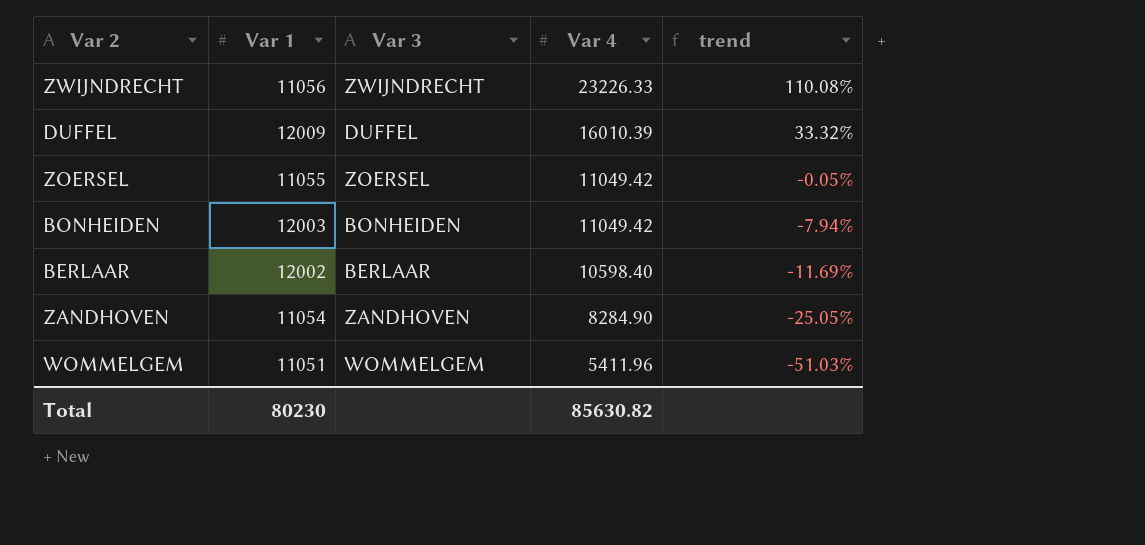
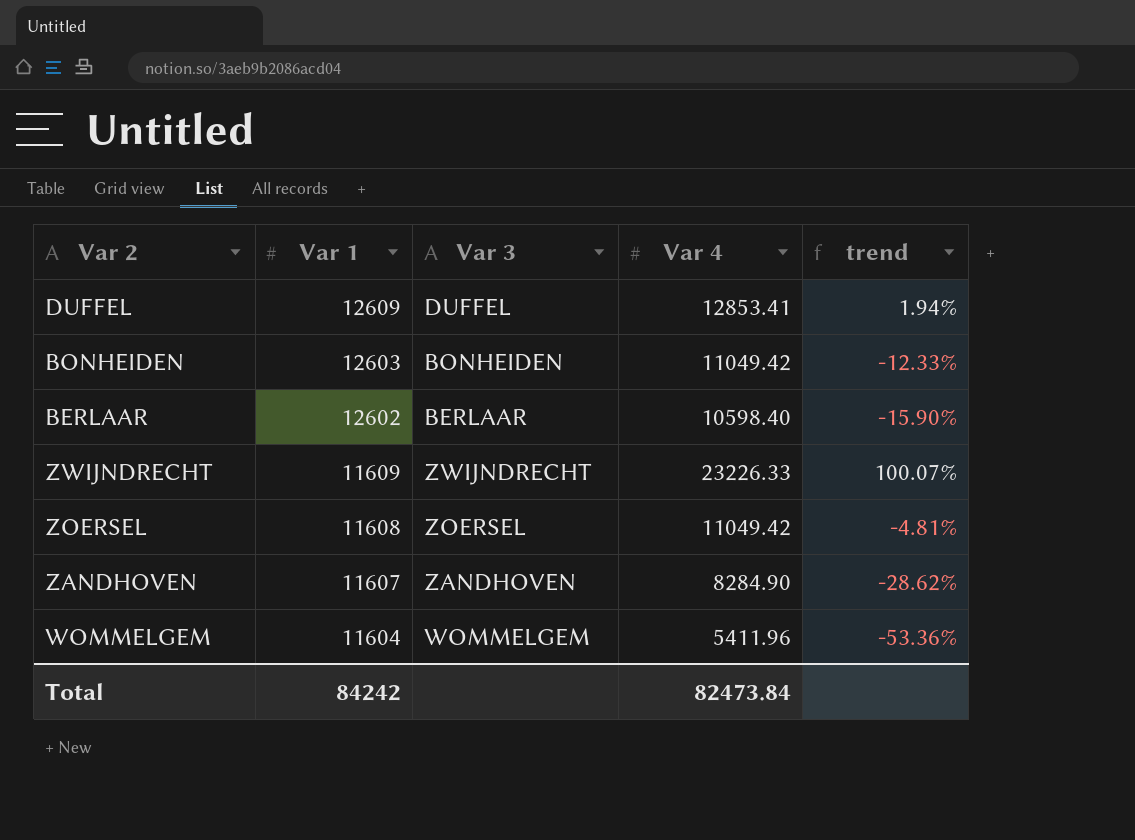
row order: Var 4 descending -> Var 1 descending
DUFFEL | Var 1: 12009 -> 12609
DUFFEL | Var 4: 16010.39 -> 12853.41
DUFFEL | trend: 33.32% -> 1.94%
BONHEIDEN | Var 1: 12003 -> 12603
BONHEIDEN | trend: -7.94% -> -12.33%
BERLAAR | Var 1: 12002 -> 12602
BERLAAR | trend: -11.69% -> -15.90%
ZWIJNDRECHT | Var 1: 11056 -> 11609
ZWIJNDRECHT | trend: 110.08% -> 100.07%
ZOERSEL | Var 1: 11055 -> 11608
ZOERSEL | trend: -0.05% -> -4.81%
ZANDHOVEN | Var 1: 11054 -> 11607
ZANDHOVEN | trend: -25.05% -> -28.62%
WOMMELGEM | Var 1: 11051 -> 11604
WOMMELGEM | trend: -51.03% -> -53.36%
Total | Var 1: 80230 -> 84242
Total | Var 4: 85630.82 -> 82473.84

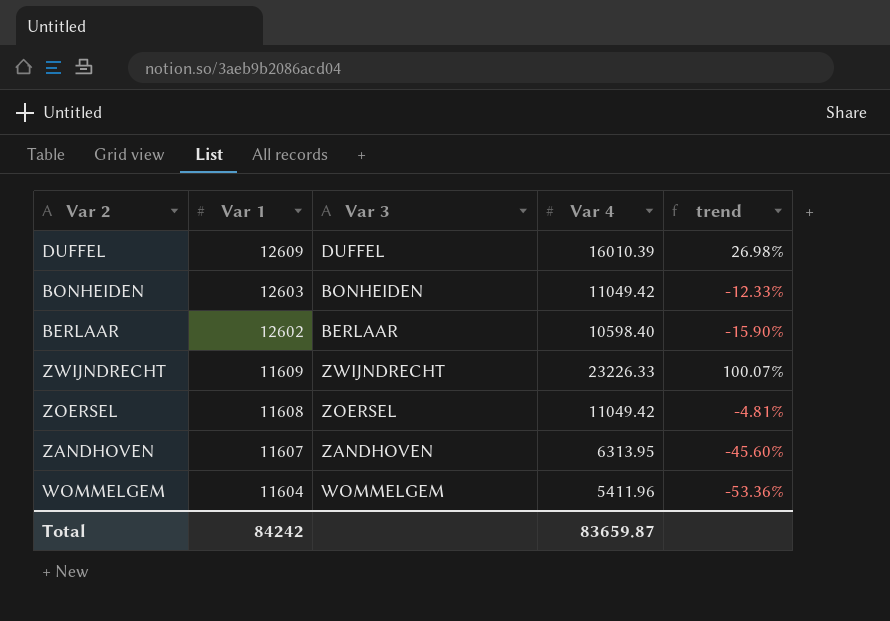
DUFFEL | Var 4: 12853.41 -> 16010.39
DUFFEL | trend: 1.94% -> 26.98%
ZANDHOVEN | Var 4: 8284.90 -> 6313.95
ZANDHOVEN | trend: -28.62% -> -45.60%
Total | Var 4: 82473.84 -> 83659.87

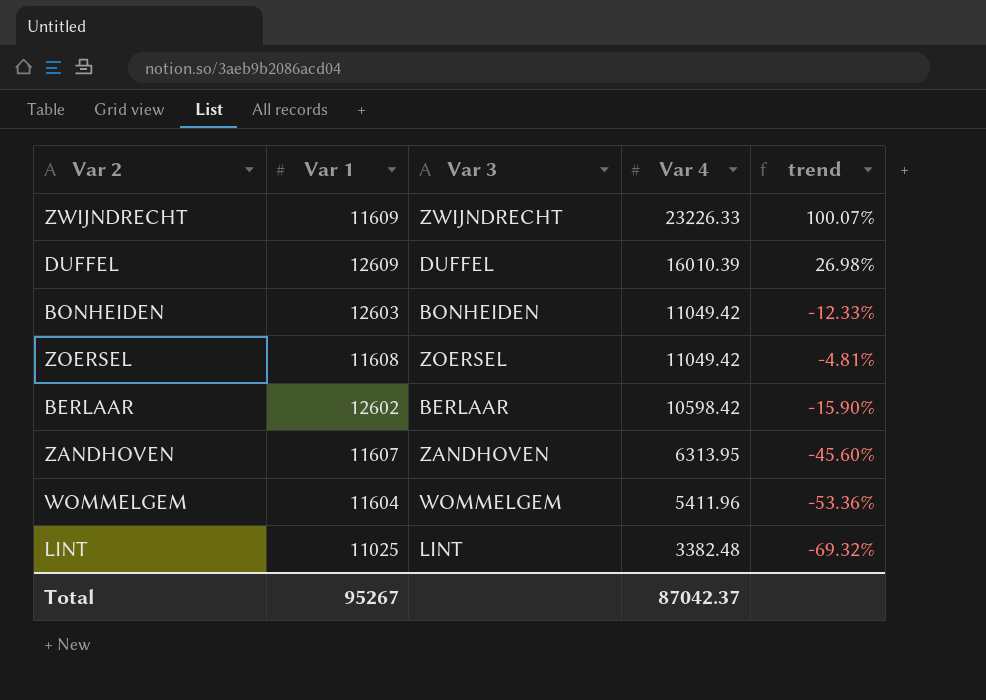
row order: Var 1 descending -> Var 4 descending
BERLAAR | Var 4: 10598.40 -> 10598.42
row LINT: none -> 11025 | LINT | 3382.48 | -69.32%
Total | Var 1: 84242 -> 95267
Total | Var 4: 83659.87 -> 87042.37

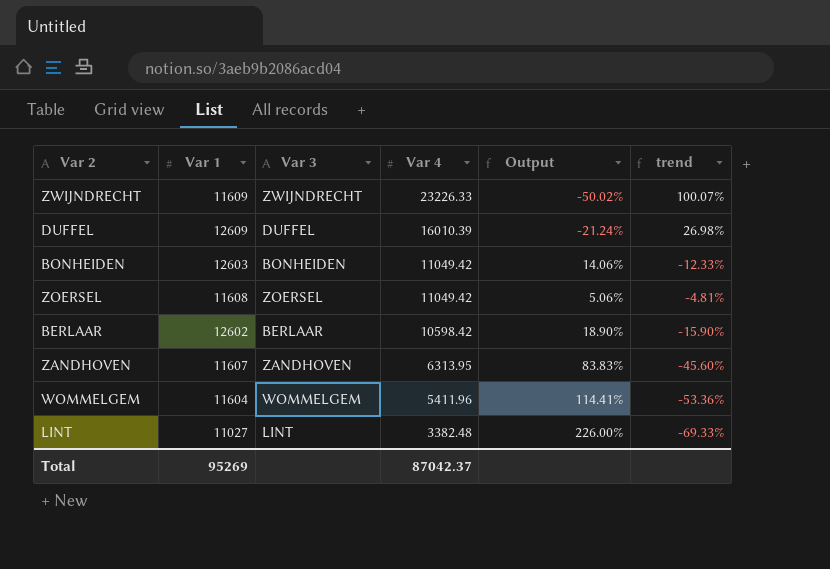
column Output | formula: none -> ([Var 1] - [Var 4]) / [Var 4]
LINT | Var 1: 11025 -> 11027
LINT | trend: -69.32% -> -69.33%
Total | Var 1: 95267 -> 95269

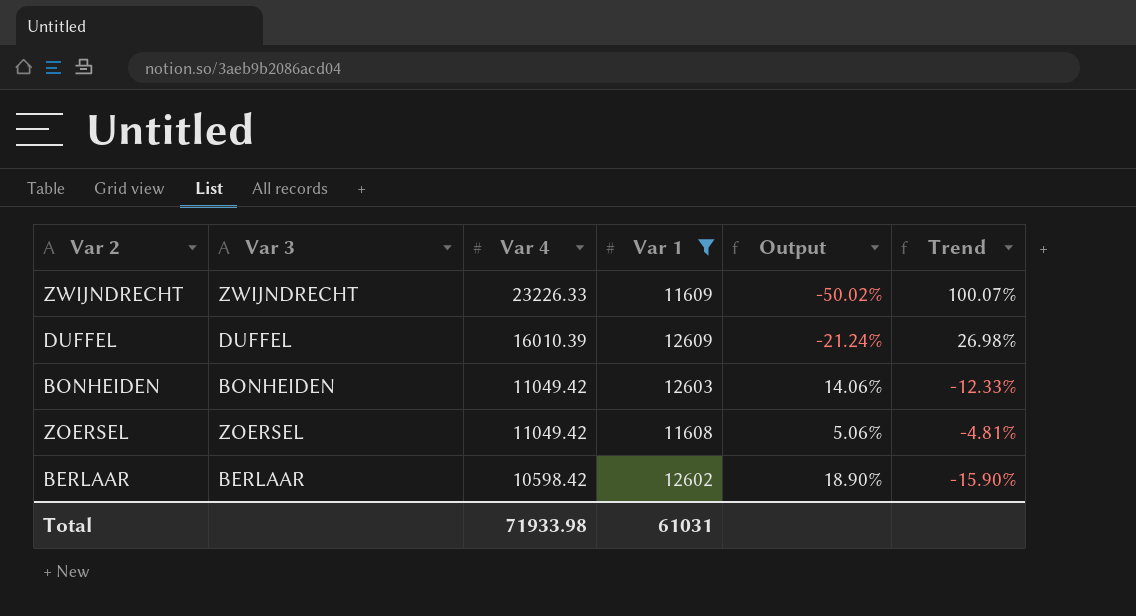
filter: none -> Var 1 >= 11608
column Var 1 | position: 2 -> 4
column name: trend -> Trend
Total | Var 4: 87042.37 -> 71933.98
Total | Var 1: 95269 -> 61031

